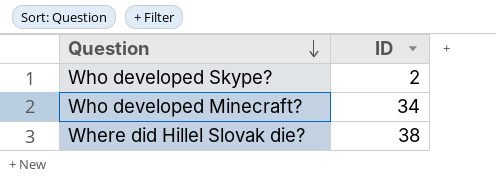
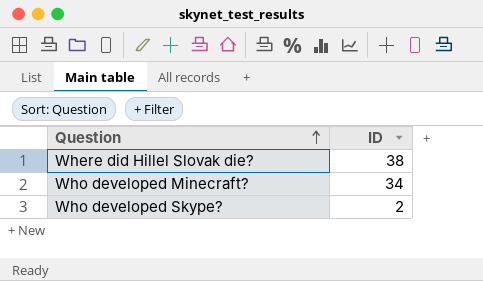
row order: Question descending -> Question ascending

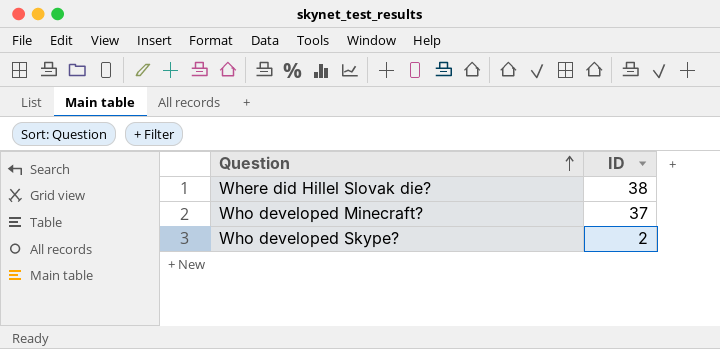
Who developed Minecraft? | ID: 34 -> 37

